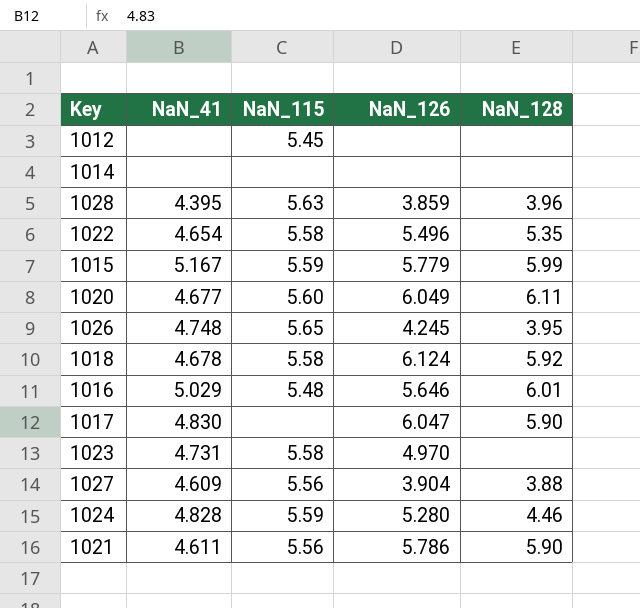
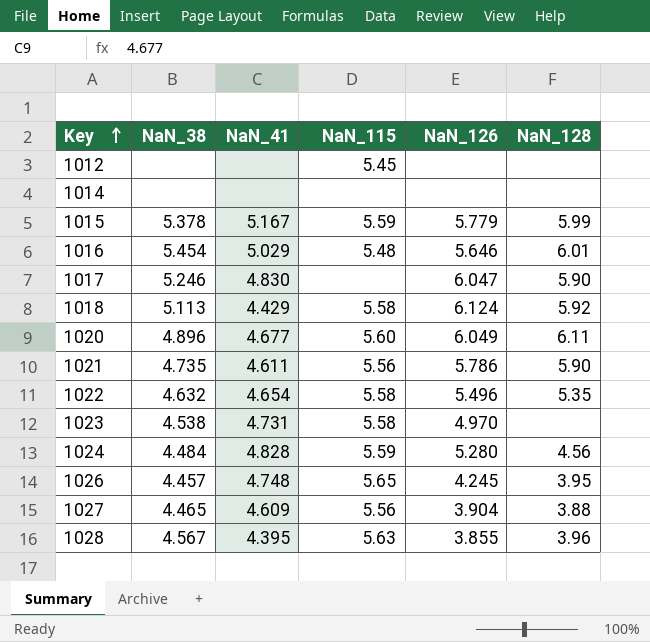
row order: none -> Key ascending
column NaN_38 | position: none -> 2
1018 | NaN_41: 4.678 -> 4.429
1024 | NaN_128: 4.46 -> 4.56
1028 | NaN_126: 3.859 -> 3.855

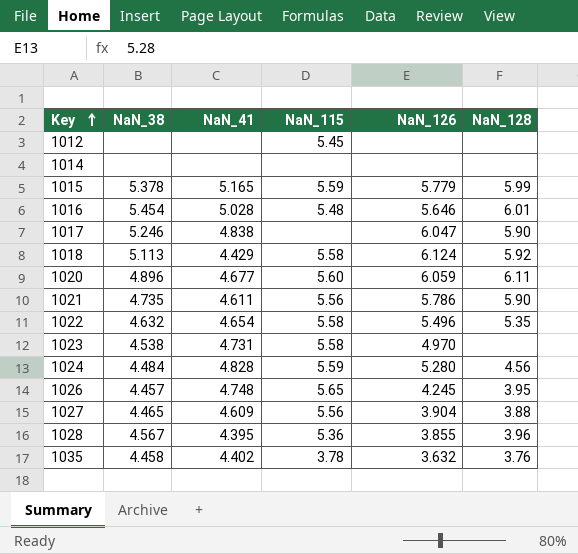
1015 | NaN_41: 5.167 -> 5.165
1016 | NaN_41: 5.029 -> 5.028
1017 | NaN_41: 4.830 -> 4.838
1020 | NaN_126: 6.049 -> 6.059
1028 | NaN_115: 5.63 -> 5.36
row 1035: none -> 4.458 | 4.402 | 3.78 | 3.632 | 3.76

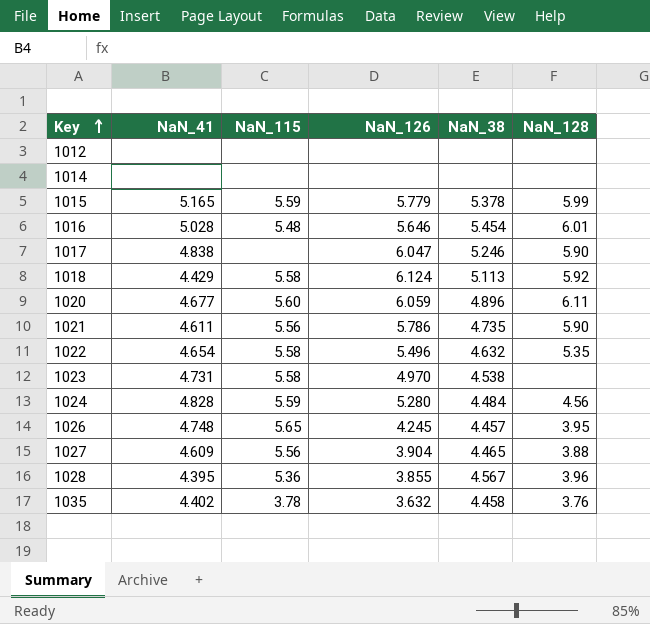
column NaN_38 | position: 2 -> 5
1012 | NaN_115: 5.45 -> none

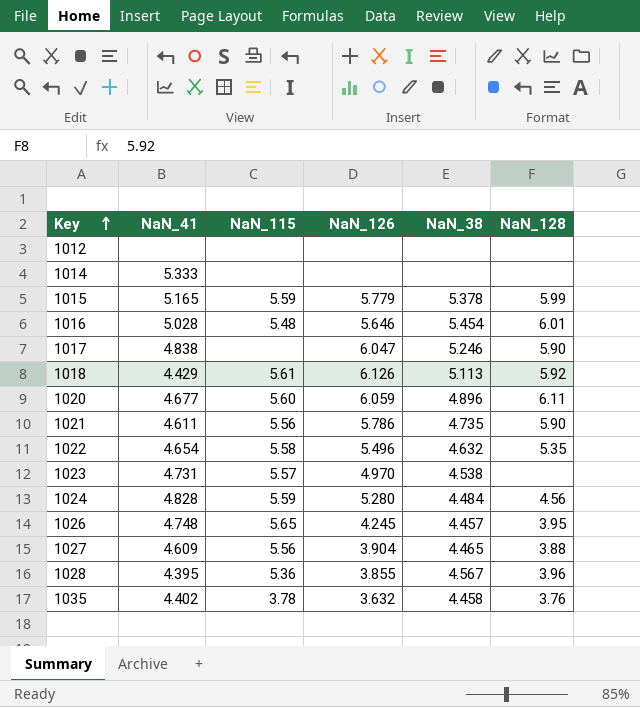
1014 | NaN_41: none -> 5.333
1018 | NaN_115: 5.58 -> 5.61
1018 | NaN_126: 6.124 -> 6.126
1023 | NaN_115: 5.58 -> 5.57

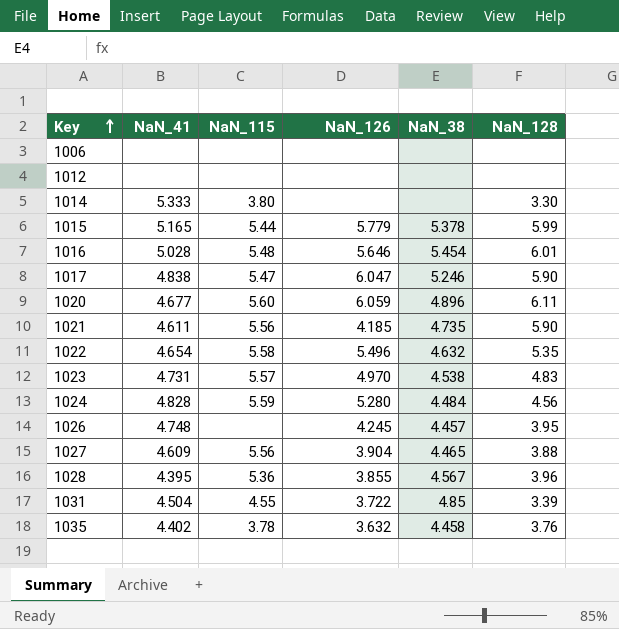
row 1018: 4.429 | 5.61 | 6.126 | 5.113 | 5.92 -> none
row 1006: none -> none | none | none | none | none
1014 | NaN_115: none -> 3.80
1014 | NaN_128: none -> 3.30
1015 | NaN_115: 5.59 -> 5.44
1017 | NaN_115: none -> 5.47
1021 | NaN_126: 5.786 -> 4.185
1023 | NaN_128: none -> 4.83
1026 | NaN_115: 5.65 -> none
row 1031: none -> 4.504 | 4.55 | 3.722 | 4.85 | 3.39

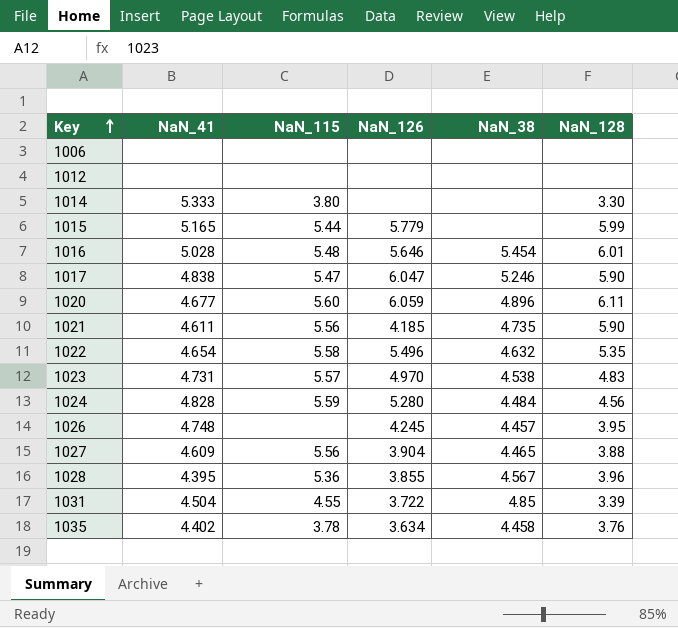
1015 | NaN_38: 5.378 -> none
1035 | NaN_126: 3.632 -> 3.634

